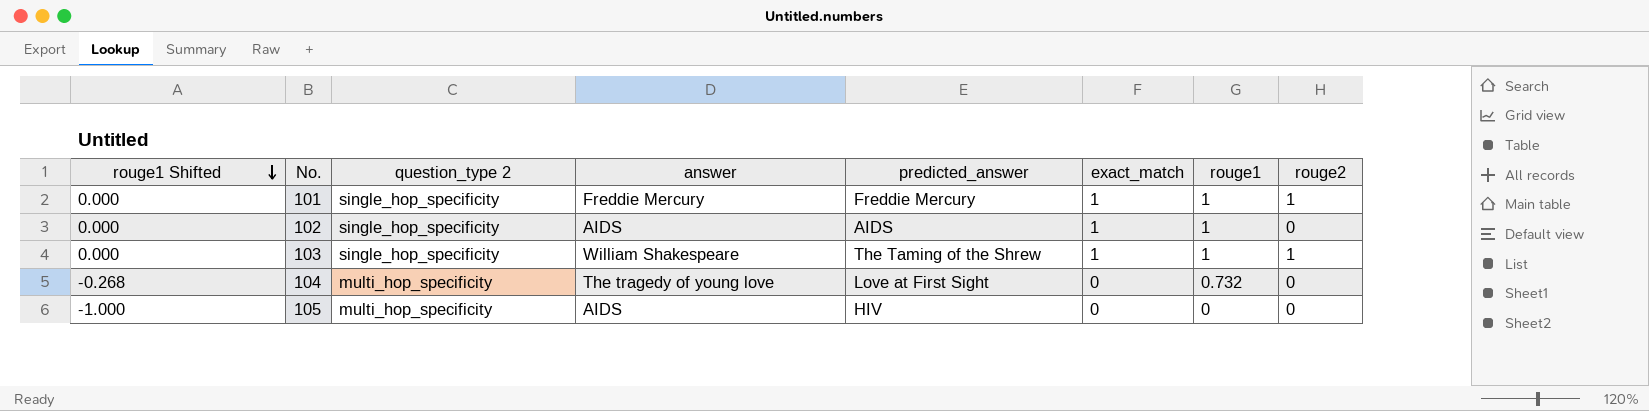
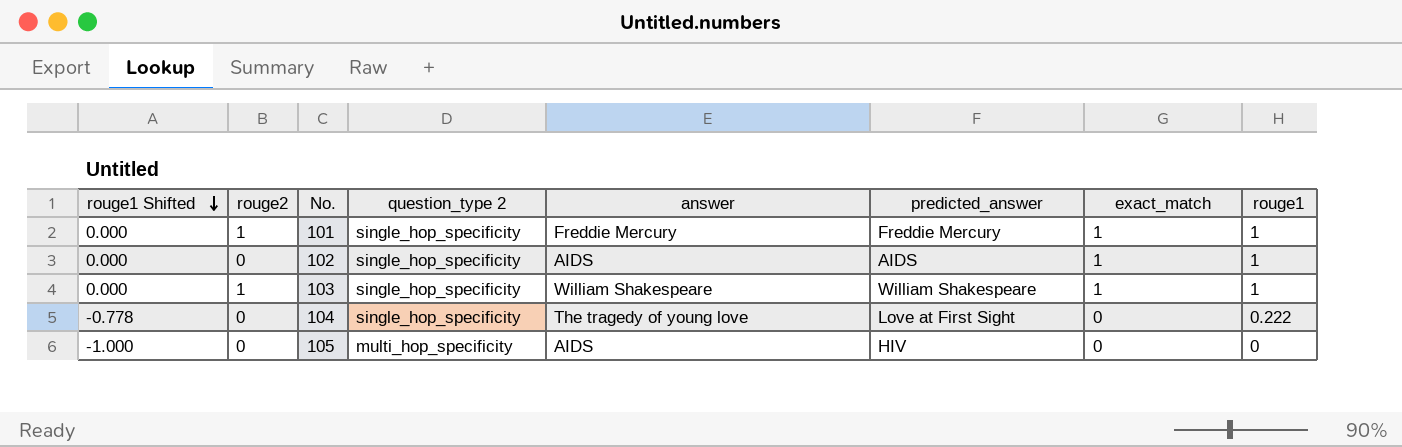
column rouge2 | position: 8 -> 2
103 | predicted_answer: The Taming of the Shrew -> William Shakespeare
104 | rouge1 Shifted: -0.268 -> -0.778
104 | question_type 2: multi_hop_specificity -> single_hop_specificity
104 | rouge1: 0.732 -> 0.222

